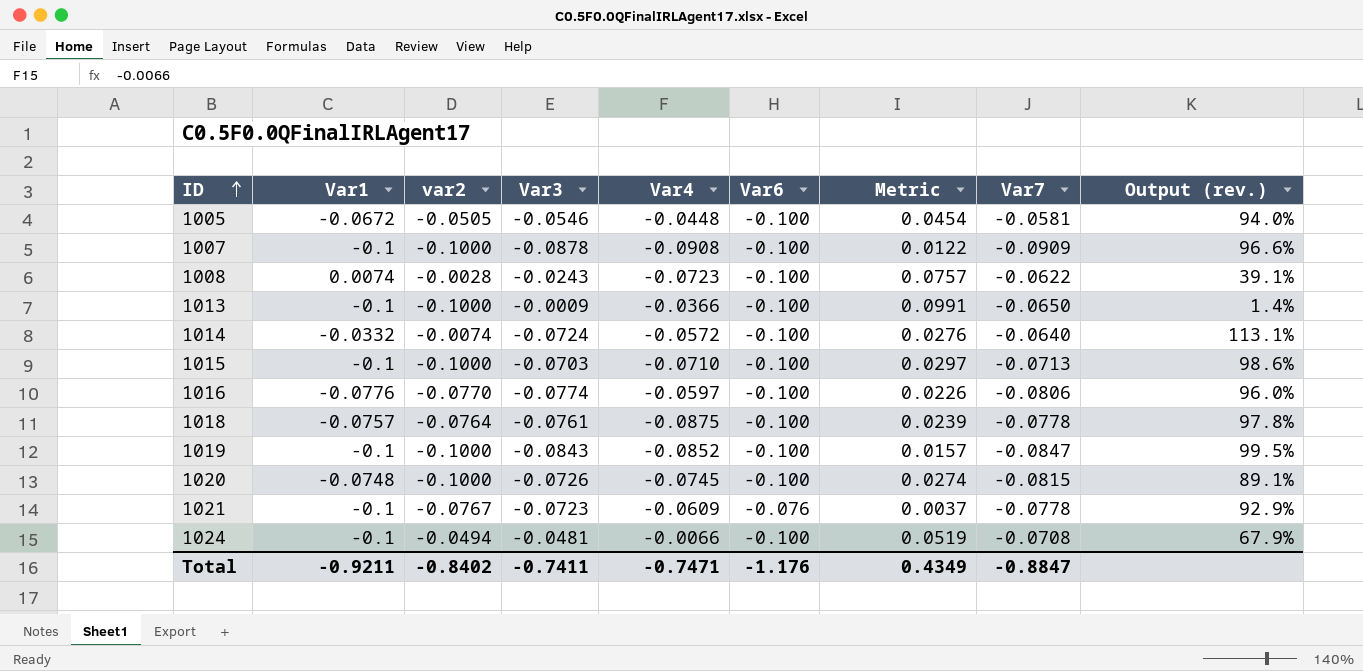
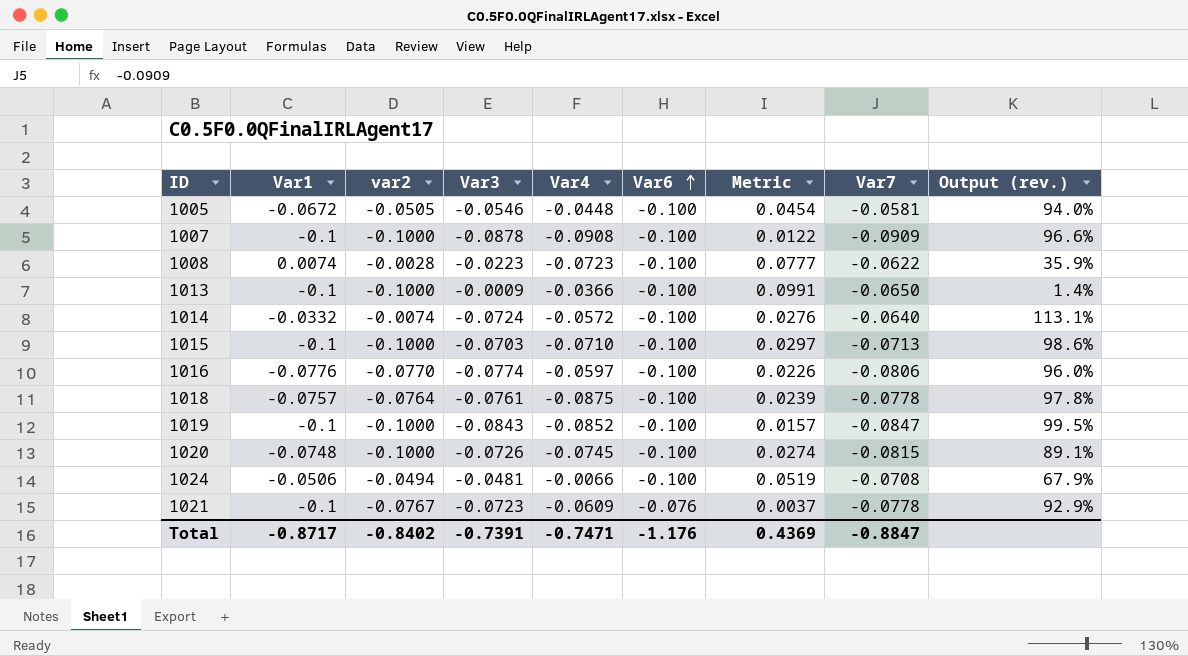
row order: ID ascending -> Var6 ascending
1008 | Var3: -0.0243 -> -0.0223
1008 | Metric: 0.0757 -> 0.0777
1008 | Output (rev.): 39.1% -> 35.9%
1024 | Var1: -0.1 -> -0.0506
Total | Var1: -0.9211 -> -0.8717
Total | Var3: -0.7411 -> -0.7391
Total | Metric: 0.4349 -> 0.4369

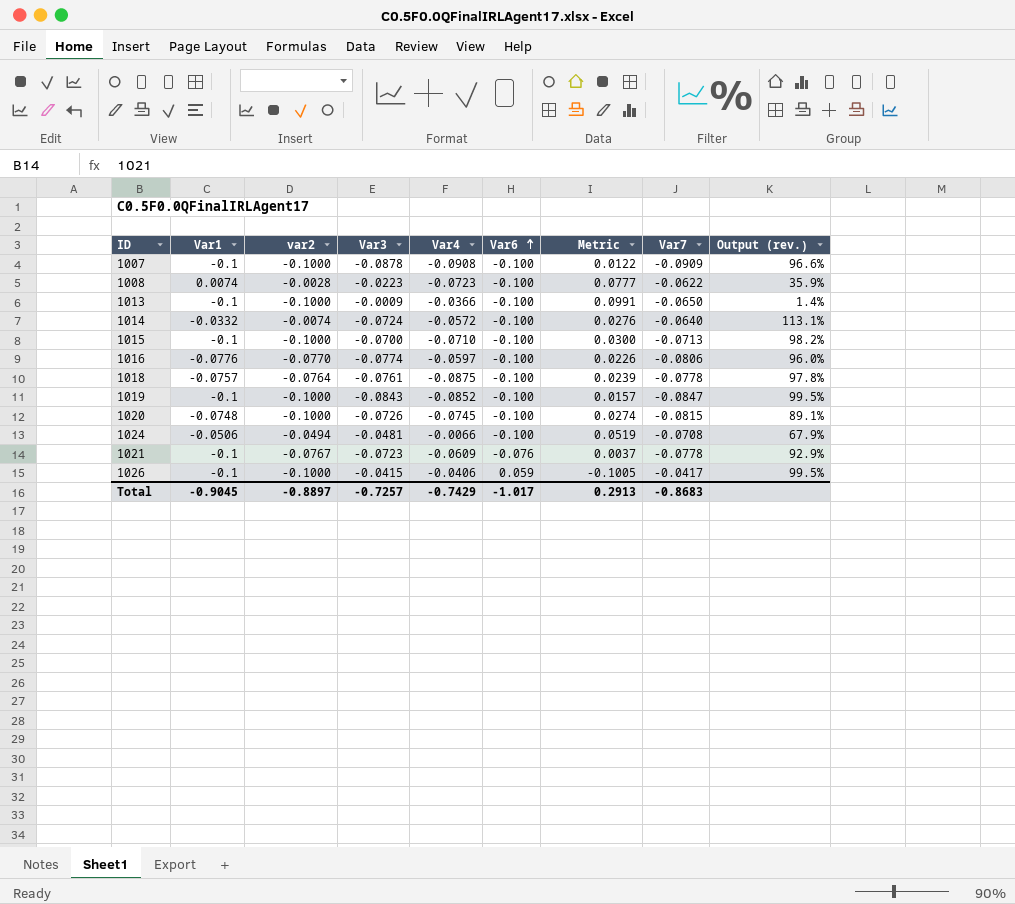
row 1005: -0.0672 | -0.0505 | -0.0546 | -0.0448 | -0.100 | 0.0454 | -0.0581 | 94.0% -> none
1015 | Var3: -0.0703 -> -0.0700
1015 | Metric: 0.0297 -> 0.0300
1015 | Output (rev.): 98.6% -> 98.2%
row 1026: none -> -0.1 | -0.1000 | -0.0415 | -0.0406 | 0.059 | -0.1005 | -0.0417 | 99.5%
Total | Var1: -0.8717 -> -0.9045
Total | var2: -0.8402 -> -0.8897
Total | Var3: -0.7391 -> -0.7257
Total | Var4: -0.7471 -> -0.7429
Total | Var6: -1.176 -> -1.017
Total | Metric: 0.4369 -> 0.2913
Total | Var7: -0.8847 -> -0.8683

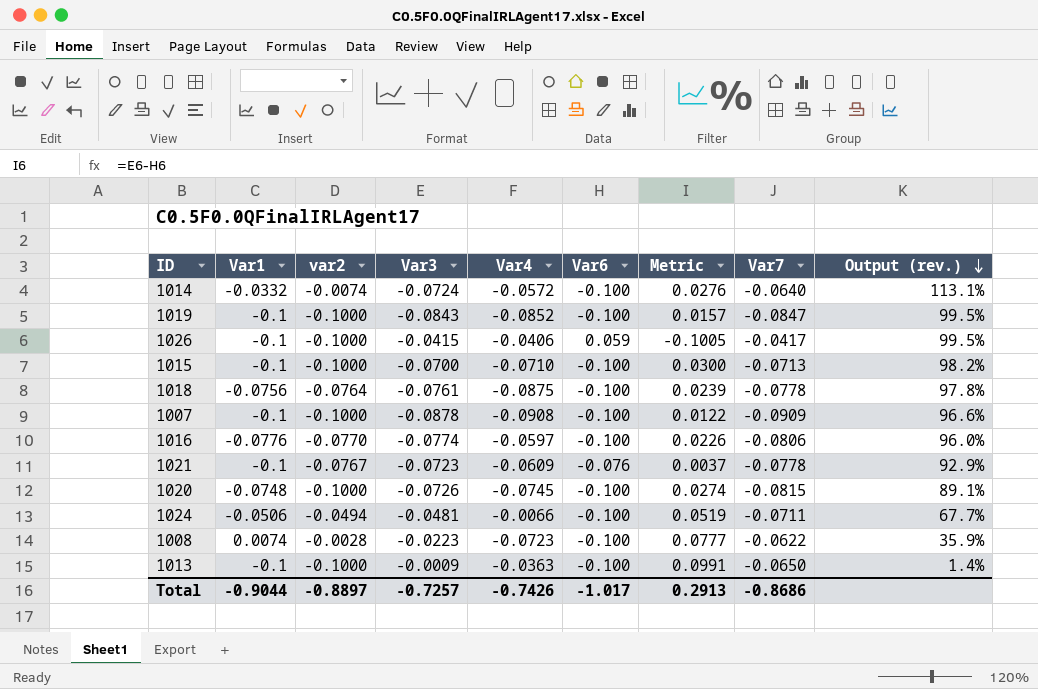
row order: Var6 ascending -> Output (rev.) descending
1018 | Var1: -0.0757 -> -0.0756
1024 | Var7: -0.0708 -> -0.0711
1024 | Output (rev.): 67.9% -> 67.7%
1013 | Var4: -0.0366 -> -0.0363
Total | Var1: -0.9045 -> -0.9044
Total | Var4: -0.7429 -> -0.7426
Total | Var7: -0.8683 -> -0.8686

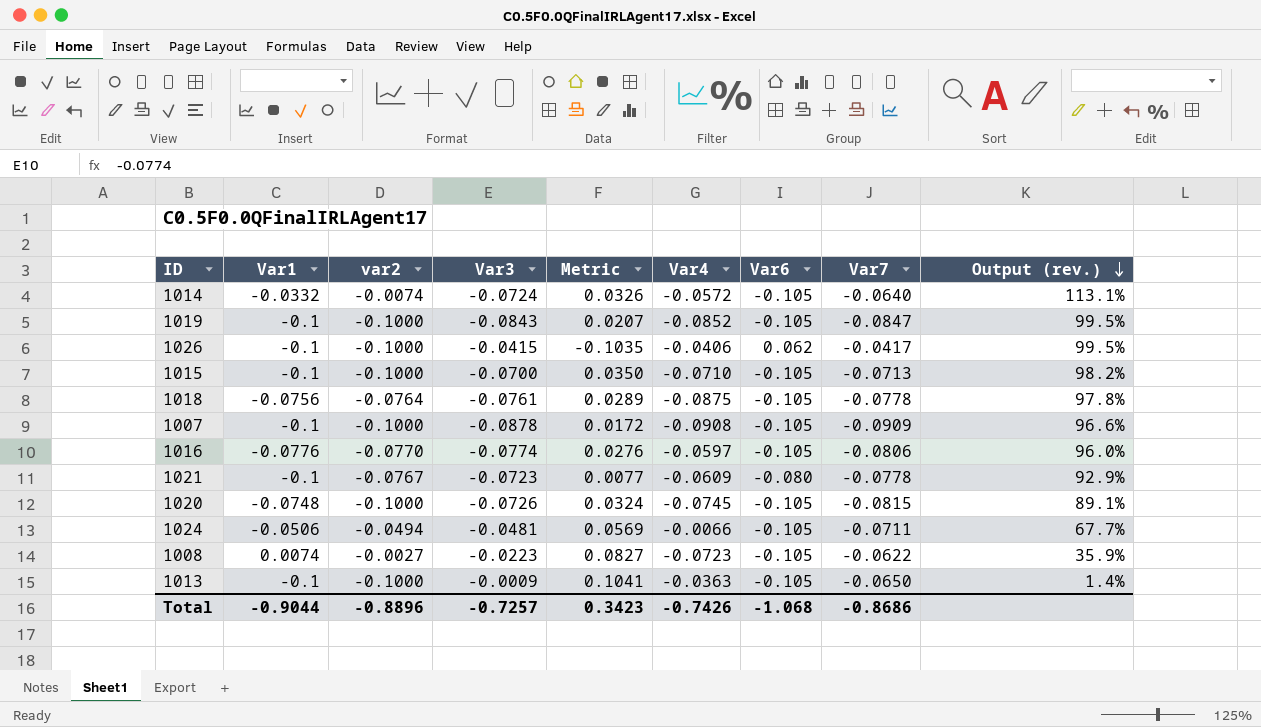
column Metric | position: 7 -> 5
1014 | Metric: 0.0276 -> 0.0326
1014 | Var6: -0.100 -> -0.105
1019 | Metric: 0.0157 -> 0.0207
1019 | Var6: -0.100 -> -0.105
1026 | Metric: -0.1005 -> -0.1035
1026 | Var6: 0.059 -> 0.062
1015 | Metric: 0.0300 -> 0.0350
1015 | Var6: -0.100 -> -0.105
1018 | Metric: 0.0239 -> 0.0289
1018 | Var6: -0.100 -> -0.105
1007 | Metric: 0.0122 -> 0.0172
1007 | Var6: -0.100 -> -0.105
1016 | Metric: 0.0226 -> 0.0276
1016 | Var6: -0.100 -> -0.105
1021 | Metric: 0.0037 -> 0.0077
1021 | Var6: -0.076 -> -0.080
1020 | Metric: 0.0274 -> 0.0324
1020 | Var6: -0.100 -> -0.105
1024 | Metric: 0.0519 -> 0.0569
1024 | Var6: -0.100 -> -0.105
1008 | var2: -0.0028 -> -0.0027
1008 | Metric: 0.0777 -> 0.0827
1008 | Var6: -0.100 -> -0.105
1013 | Metric: 0.0991 -> 0.1041
1013 | Var6: -0.100 -> -0.105
Total | var2: -0.8897 -> -0.8896
Total | Metric: 0.2913 -> 0.3423
Total | Var6: -1.017 -> -1.068

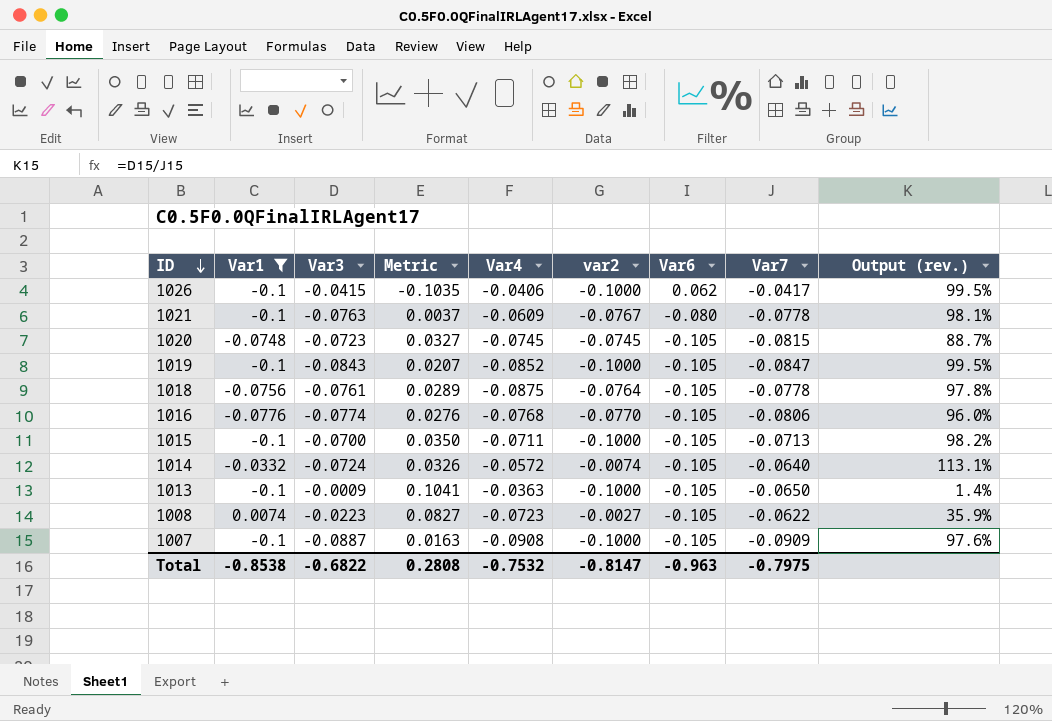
filter: none -> Var1 != -0.0506
row order: Output (rev.) descending -> ID descending
column var2 | position: 3 -> 6
1021 | Var3: -0.0723 -> -0.0763
1021 | Metric: 0.0077 -> 0.0037
1021 | Output (rev.): 92.9% -> 98.1%
1020 | Var3: -0.0726 -> -0.0723
1020 | Metric: 0.0324 -> 0.0327
1020 | var2: -0.1000 -> -0.0745
1020 | Output (rev.): 89.1% -> 88.7%
1016 | Var4: -0.0597 -> -0.0768
1015 | Var4: -0.0710 -> -0.0711
1007 | Var3: -0.0878 -> -0.0887
1007 | Metric: 0.0172 -> 0.0163
1007 | Output (rev.): 96.6% -> 97.6%
Total | Var1: -0.9044 -> -0.8538
Total | Var3: -0.7257 -> -0.6822
Total | Metric: 0.3423 -> 0.2808
Total | Var4: -0.7426 -> -0.7532
Total | var2: -0.8896 -> -0.8147
Total | Var6: -1.068 -> -0.963
Total | Var7: -0.8686 -> -0.7975

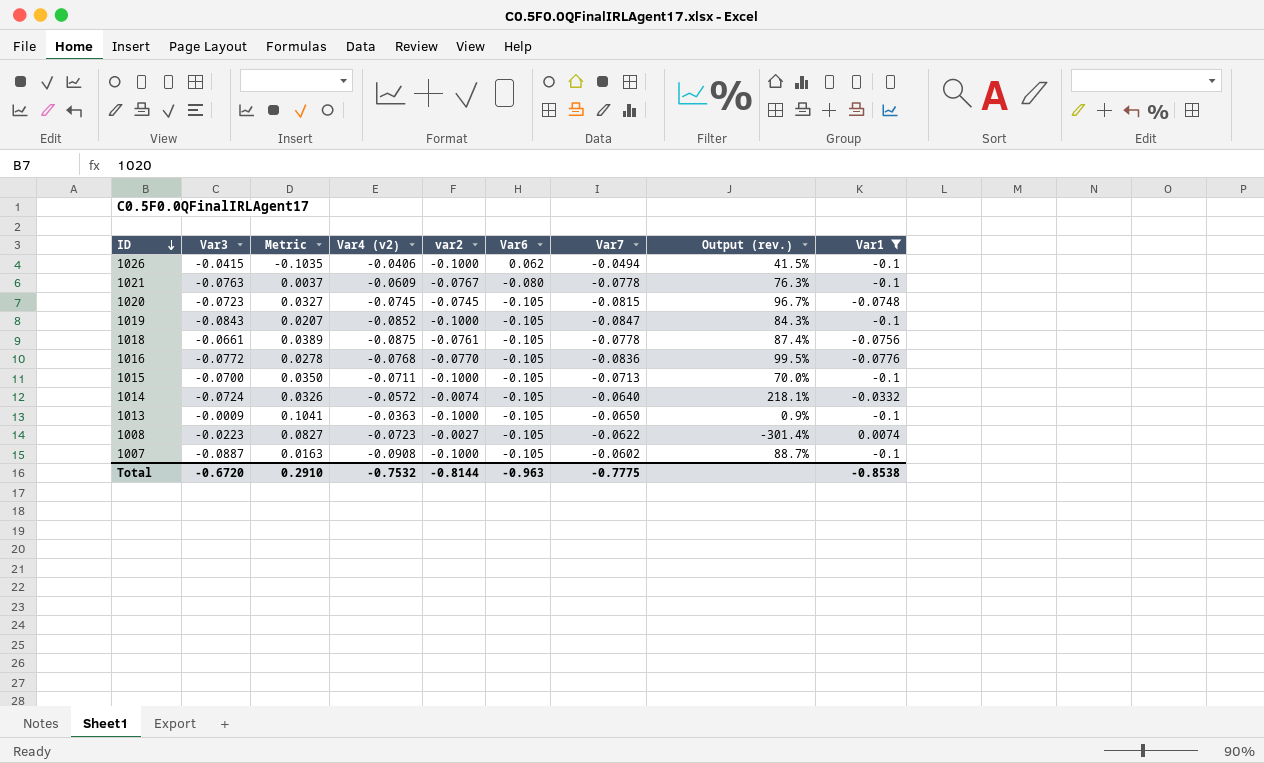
column name: Var4 -> Var4 (v2)
column Output (rev.) | formula: [Var3] / [Var7] -> [Var3] / [Var1]
column Var1 | position: 2 -> 9
1026 | Var7: -0.0417 -> -0.0494
1018 | Var3: -0.0761 -> -0.0661
1018 | Metric: 0.0289 -> 0.0389
1018 | var2: -0.0764 -> -0.0761
1016 | Var3: -0.0774 -> -0.0772
1016 | Metric: 0.0276 -> 0.0278
1016 | Var7: -0.0806 -> -0.0836
1007 | Var7: -0.0909 -> -0.0602
Total | Var3: -0.6822 -> -0.6720
Total | Metric: 0.2808 -> 0.2910
Total | var2: -0.8147 -> -0.8144
Total | Var7: -0.7975 -> -0.7775

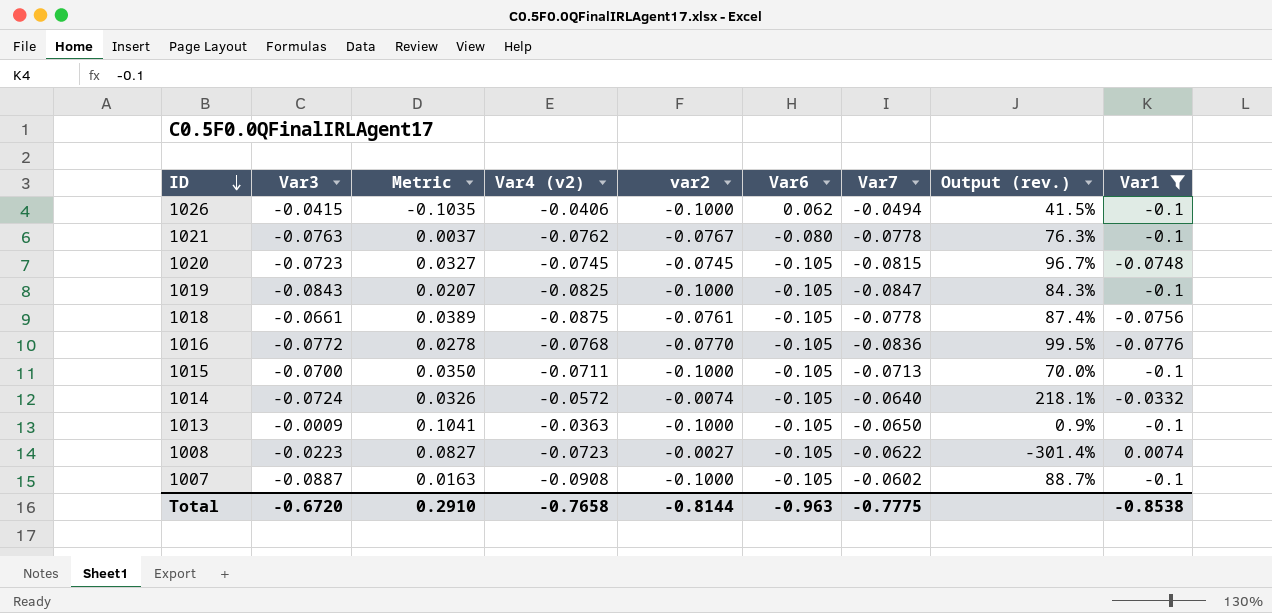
1021 | Var4 (v2): -0.0609 -> -0.0762
1019 | Var4 (v2): -0.0852 -> -0.0825
Total | Var4 (v2): -0.7532 -> -0.7658

